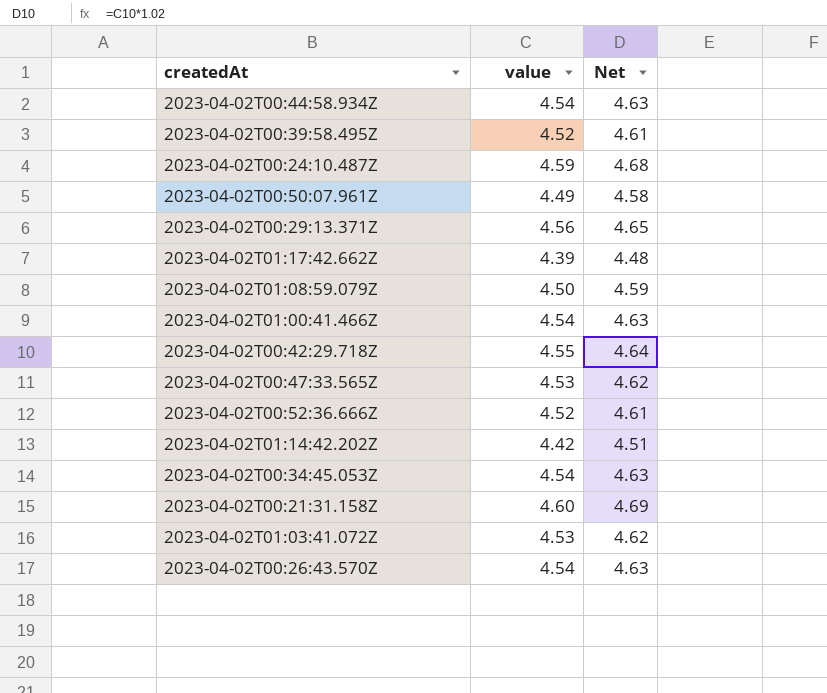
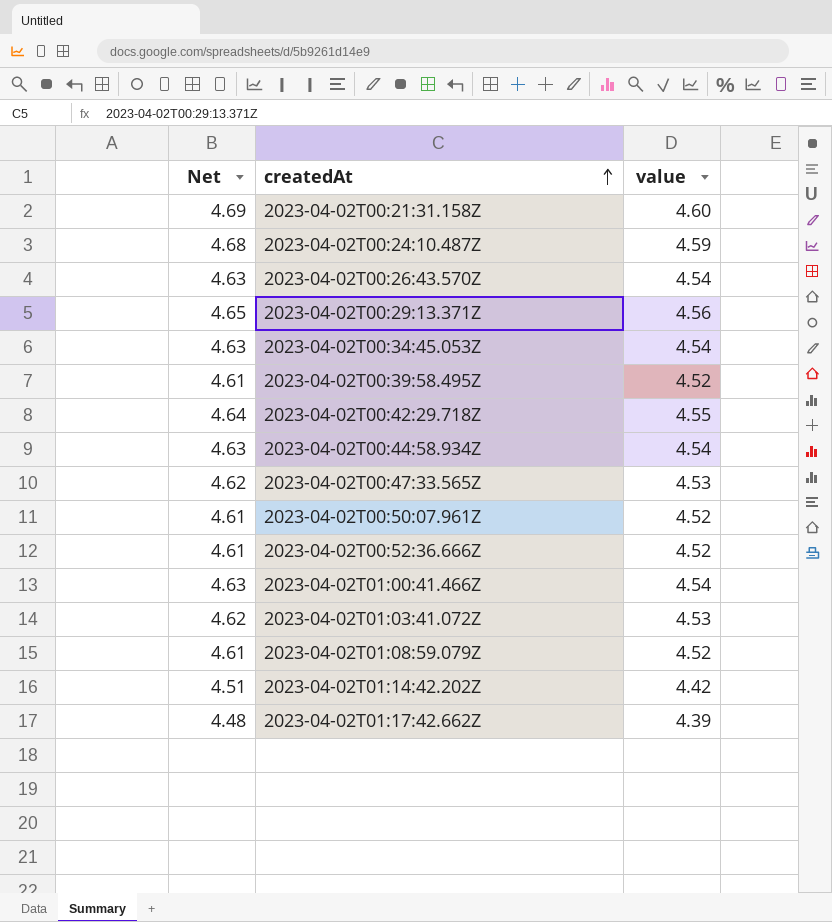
row order: none -> createdAt ascending
column Net | position: 3 -> 1
2023-04-02T00:50:07.961Z | Net: 4.58 -> 4.61
2023-04-02T00:50:07.961Z | value: 4.49 -> 4.52
2023-04-02T01:08:59.079Z | Net: 4.59 -> 4.61
2023-04-02T01:08:59.079Z | value: 4.50 -> 4.52

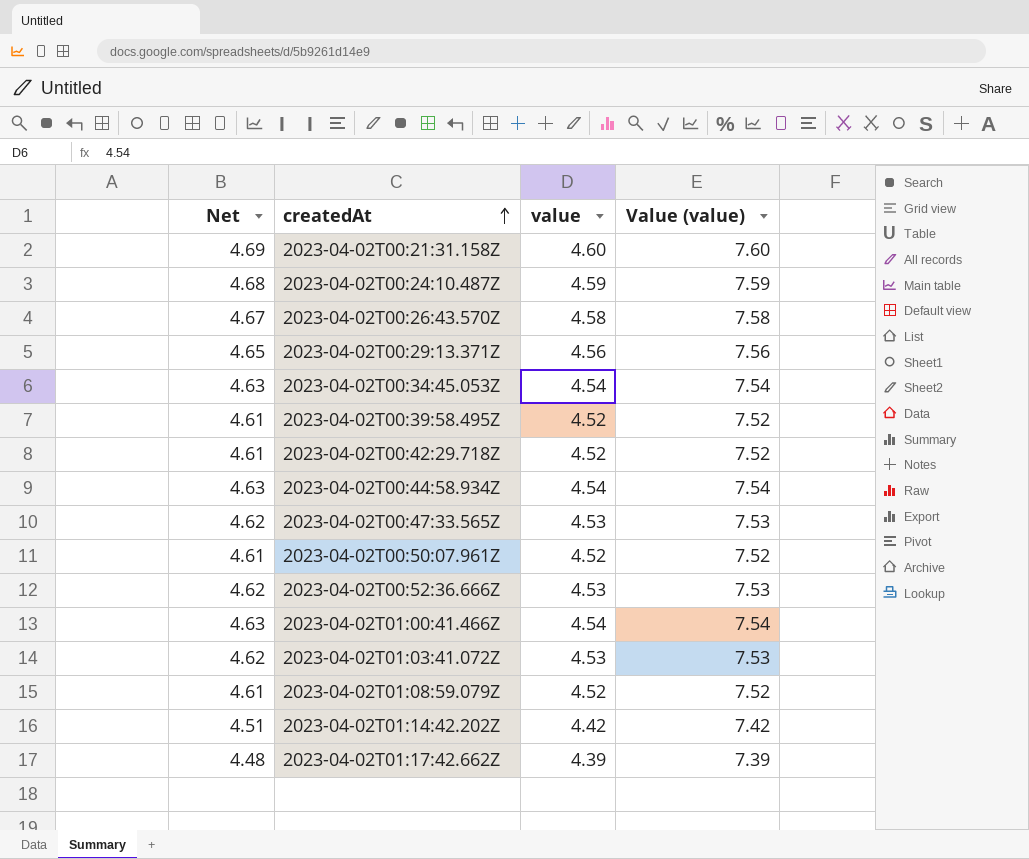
column Value (value) | formula: none -> [value] + 3
2023-04-02T00:26:43.570Z | Net: 4.63 -> 4.67
2023-04-02T00:26:43.570Z | value: 4.54 -> 4.58
2023-04-02T00:42:29.718Z | Net: 4.64 -> 4.61
2023-04-02T00:42:29.718Z | value: 4.55 -> 4.52
2023-04-02T00:52:36.666Z | Net: 4.61 -> 4.62
2023-04-02T00:52:36.666Z | value: 4.52 -> 4.53

